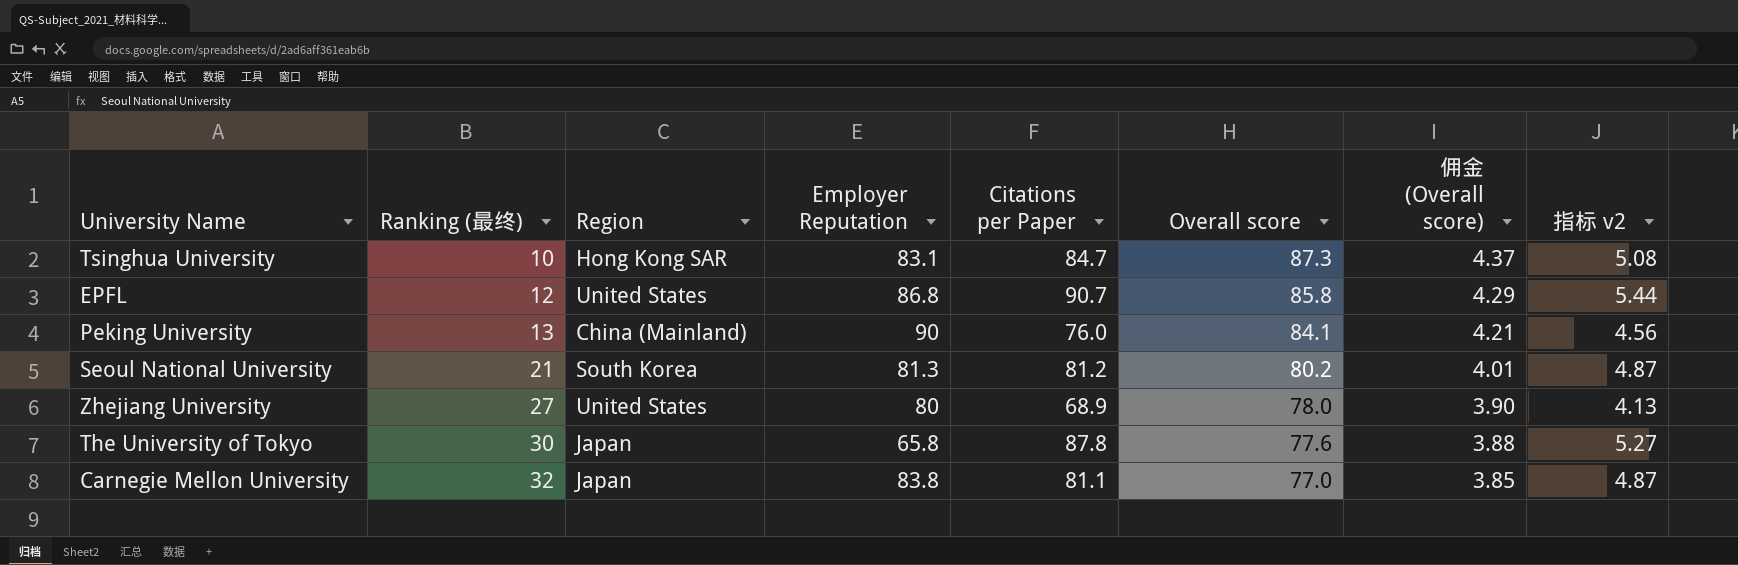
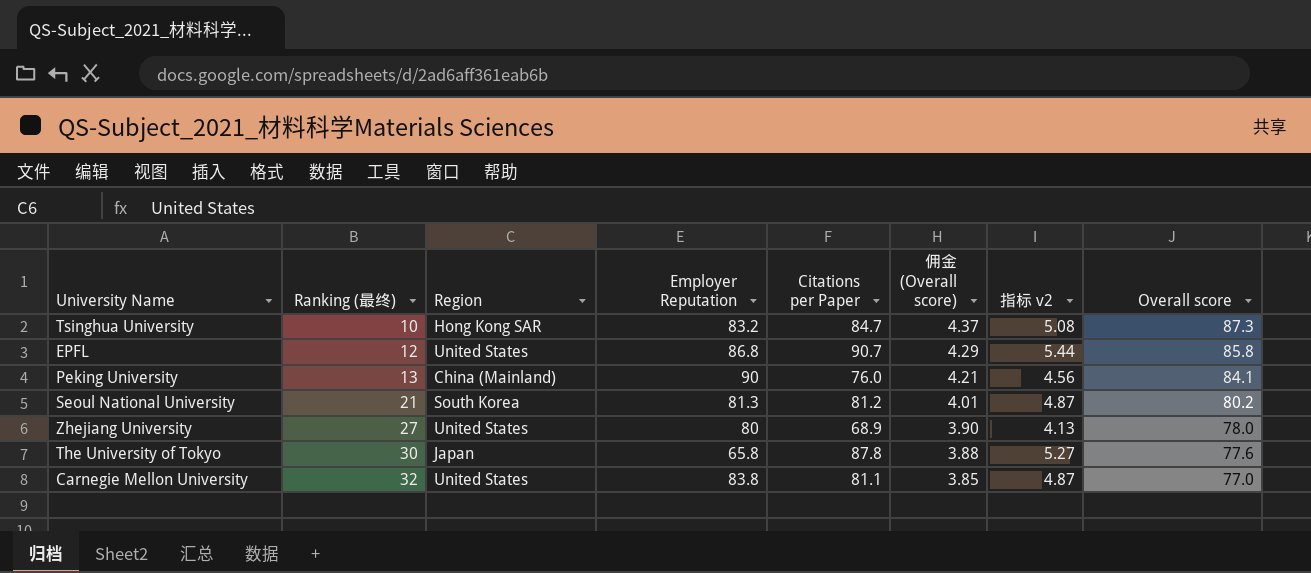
column Overall score | position: 6 -> 8
Tsinghua University | Employer Reputation: 83.1 -> 83.2
Carnegie Mellon University | Region: Japan -> United States

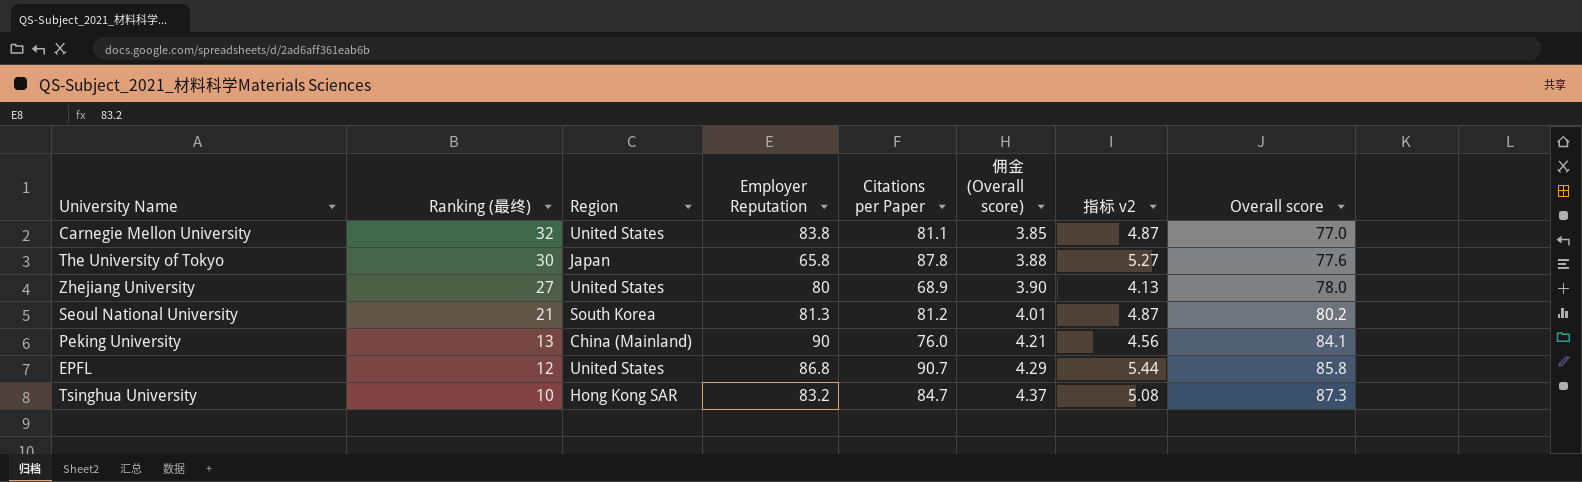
row order: Ranking (最终) ascending -> Ranking (最终) descending

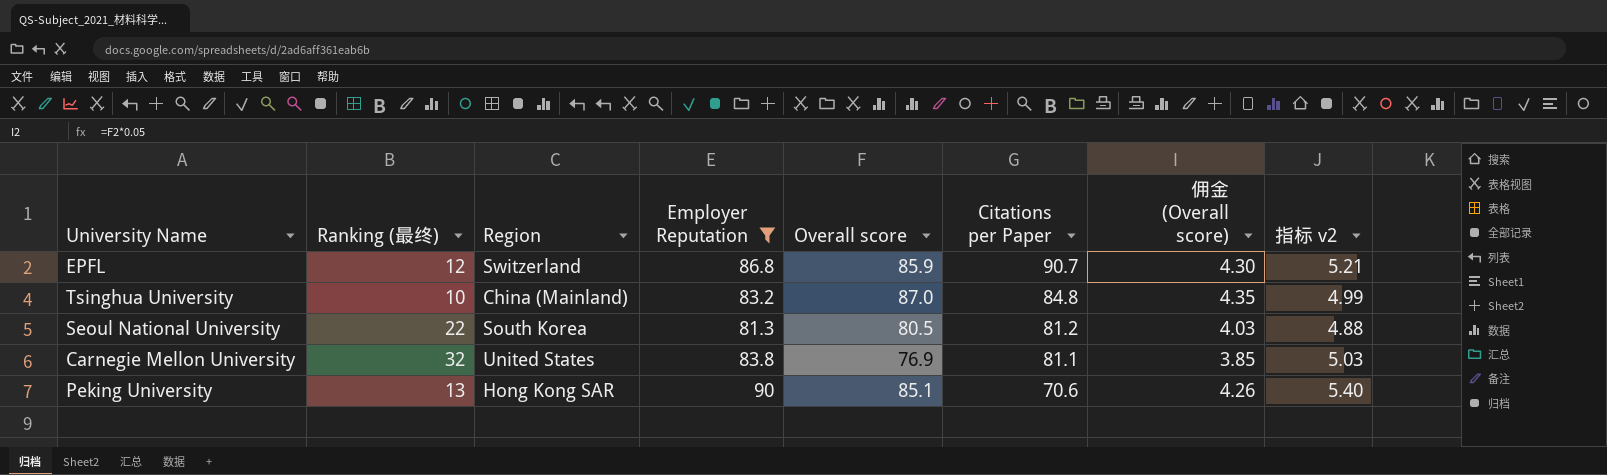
filter: none -> Employer Reputation >= 81.3
row order: Ranking (最终) descending -> Citations per Paper descending
column Overall score | position: 8 -> 5
column 指标 v2 | formula: [Citations per Paper] * 0.06 -> [Employer Reputation] * 0.06
EPFL | Region: United States -> Switzerland
EPFL | Overall score: 85.8 -> 85.9
EPFL | 佣金 (Overall score): 4.29 -> 4.30
Tsinghua University | Region: Hong Kong SAR -> China (Mainland)
Tsinghua University | Overall score: 87.3 -> 87.0
Tsinghua University | Citations per Paper: 84.7 -> 84.8
Tsinghua University | 佣金 (Overall score): 4.37 -> 4.35
Seoul National University | Ranking (最终): 21 -> 22
Seoul National University | Overall score: 80.2 -> 80.5
Seoul National University | 佣金 (Overall score): 4.01 -> 4.03
Carnegie Mellon University | Overall score: 77.0 -> 76.9
Peking University | Region: China (Mainland) -> Hong Kong SAR
Peking University | Overall score: 84.1 -> 85.1
Peking University | Citations per Paper: 76.0 -> 70.6
Peking University | 佣金 (Overall score): 4.21 -> 4.26

